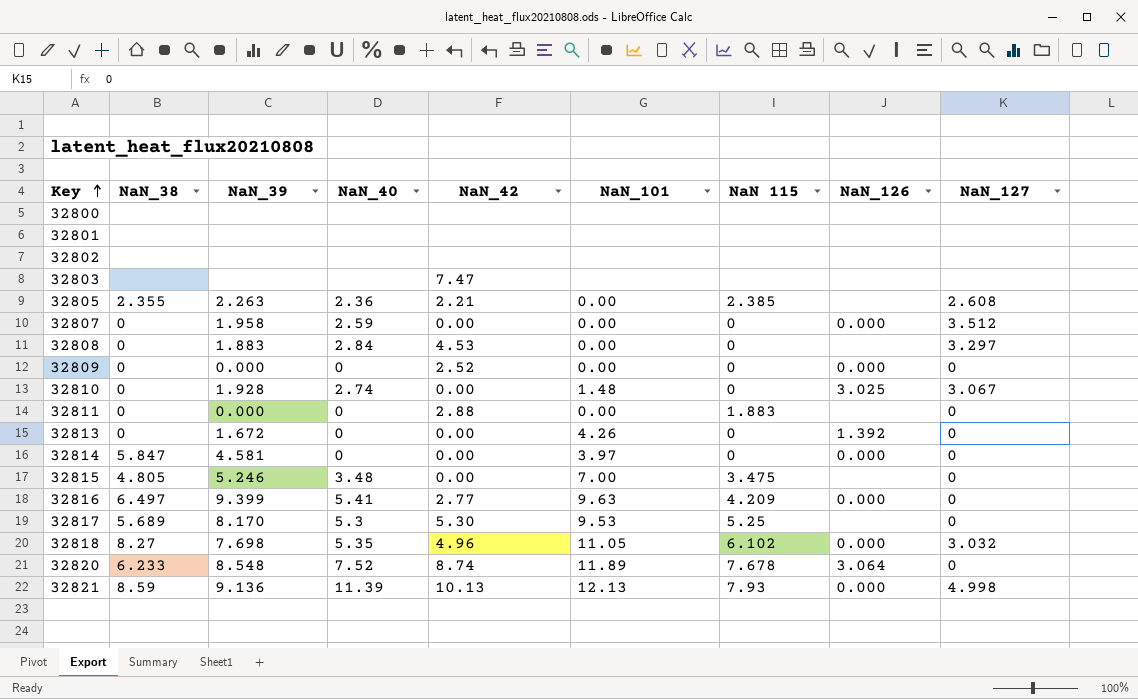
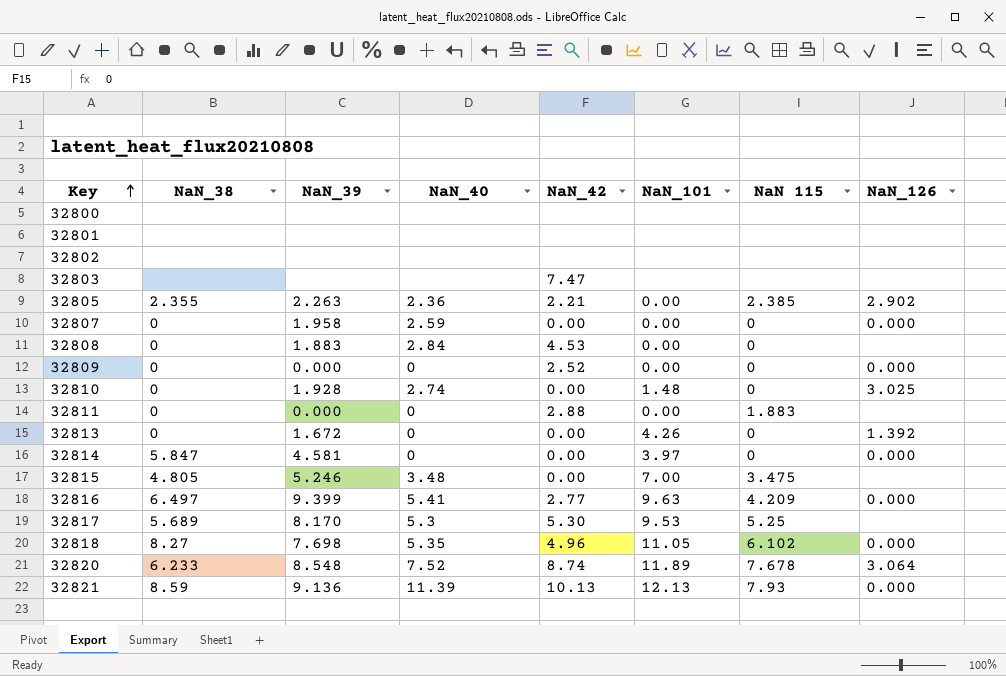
column NaN_127 | position: 9 -> none
32805 | NaN_126: none -> 2.902

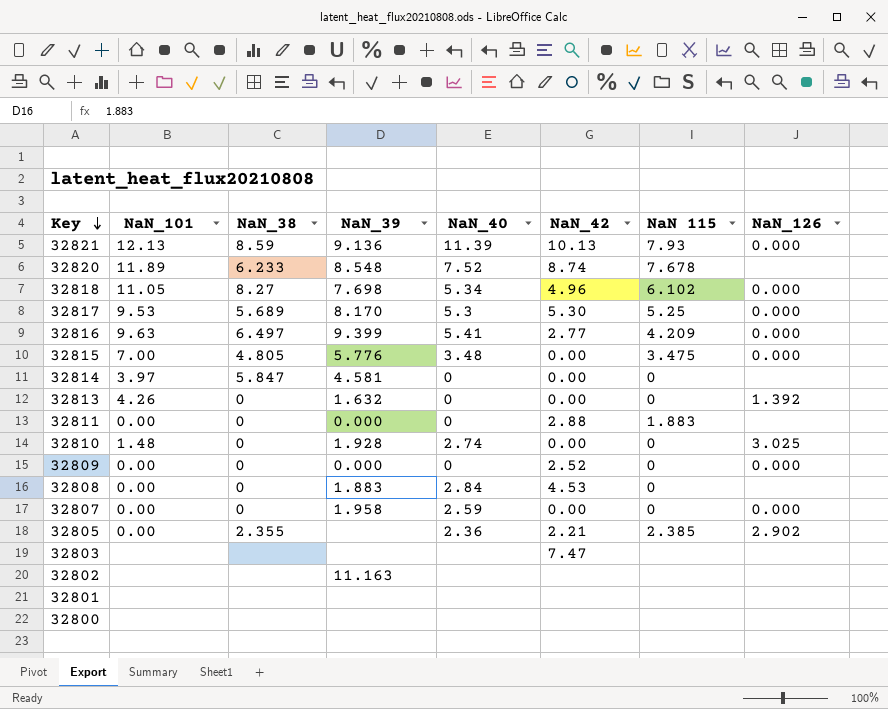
row order: Key ascending -> Key descending
column NaN_101 | position: 6 -> 2
32820 | NaN_126: 3.064 -> none
32818 | NaN_40: 5.35 -> 5.34
32817 | NaN_126: none -> 0.000
32815 | NaN_39: 5.246 -> 5.776
32815 | NaN_126: none -> 0.000
32814 | NaN_126: 0.000 -> none
32813 | NaN_39: 1.672 -> 1.632
32805 | NaN_39: 2.263 -> none
32802 | NaN_39: none -> 11.163

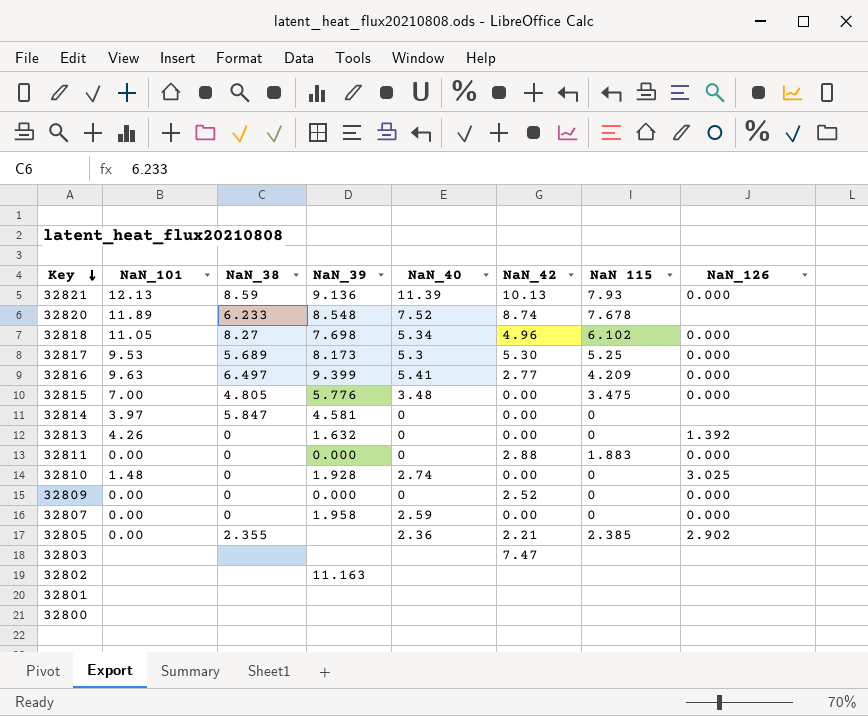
row 32808: 0.00 | 0 | 1.883 | 2.84 | 4.53 | 0 | none -> none
32817 | NaN_39: 8.170 -> 8.173
32811 | NaN_126: none -> 0.000

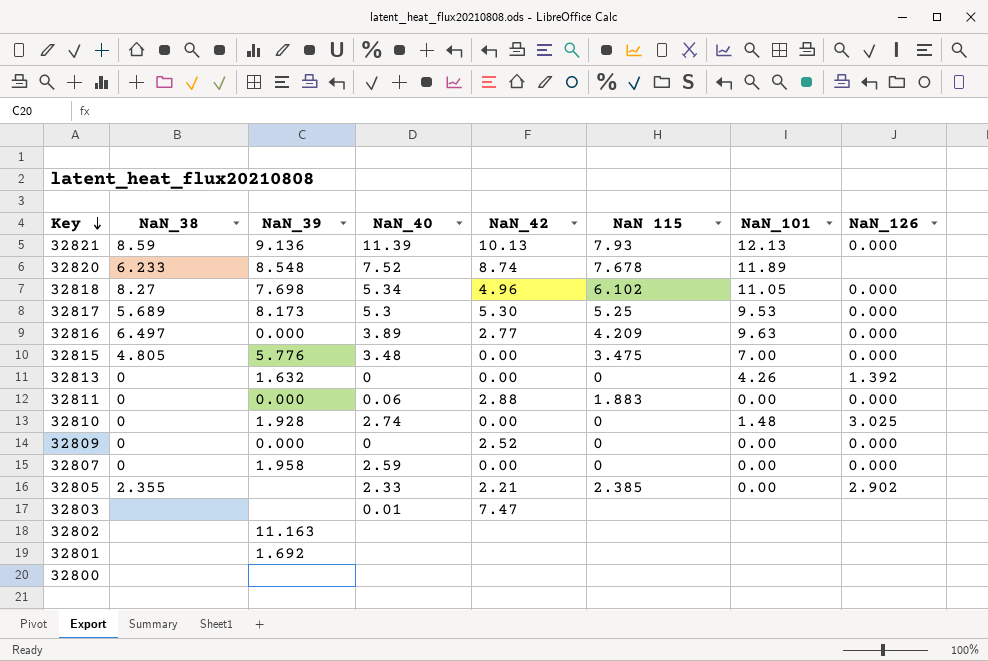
column NaN_101 | position: 2 -> 7
row 32814: 3.97 | 5.847 | 4.581 | 0 | 0.00 | 0 | none -> none
32816 | NaN_39: 9.399 -> 0.000
32816 | NaN_40: 5.41 -> 3.89
32811 | NaN_40: 0 -> 0.06
32805 | NaN_40: 2.36 -> 2.33
32803 | NaN_40: none -> 0.01
32801 | NaN_39: none -> 1.692

